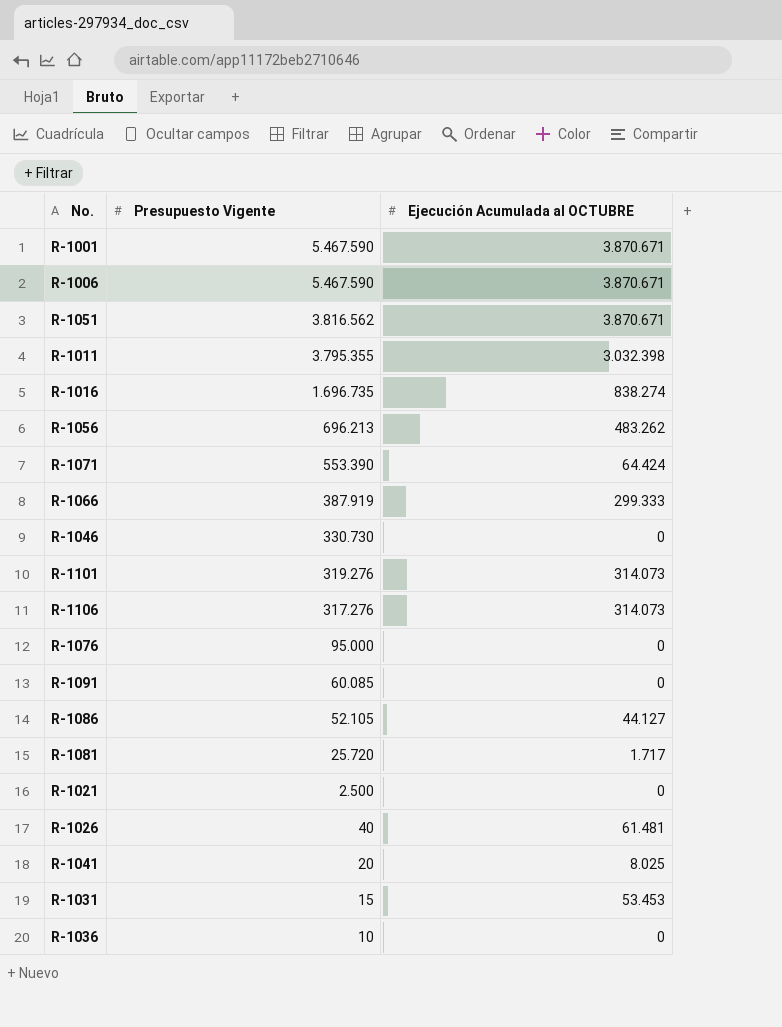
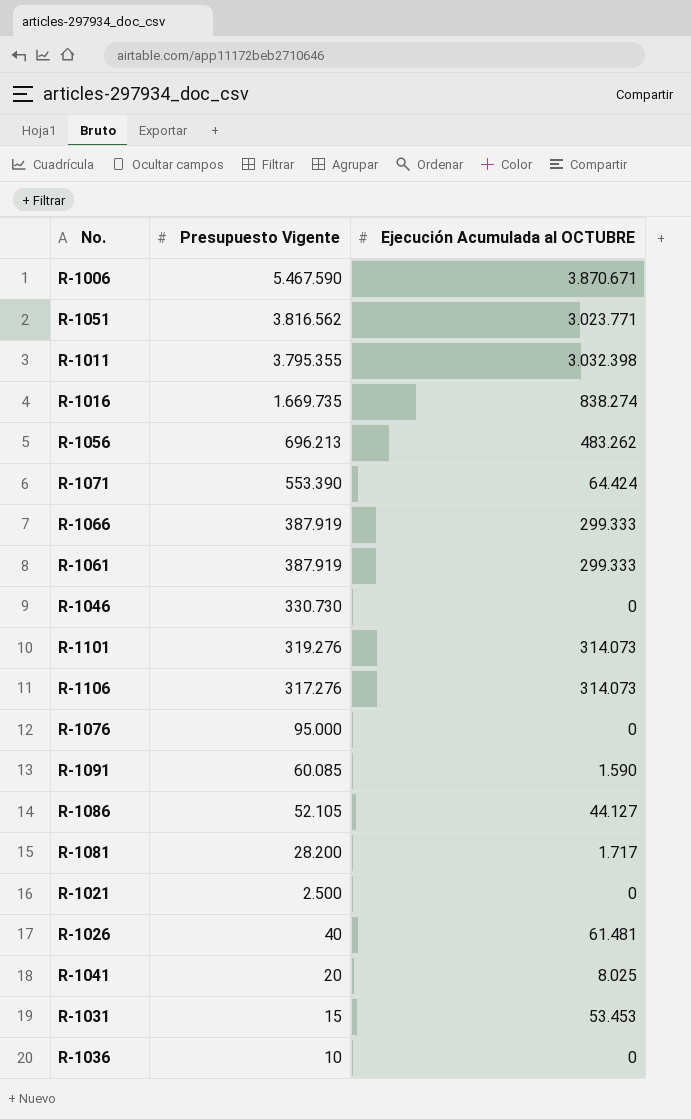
row R-1001: 5.467.590 | 3.870.671 -> none
R-1051 | Ejecución Acumulada al OCTUBRE: 3.870.671 -> 3.023.771
R-1016 | Presupuesto Vigente: 1.696.735 -> 1.669.735
row R-1061: none -> 387.919 | 299.333
R-1091 | Ejecución Acumulada al OCTUBRE: 0 -> 1.590
R-1081 | Presupuesto Vigente: 25.720 -> 28.200

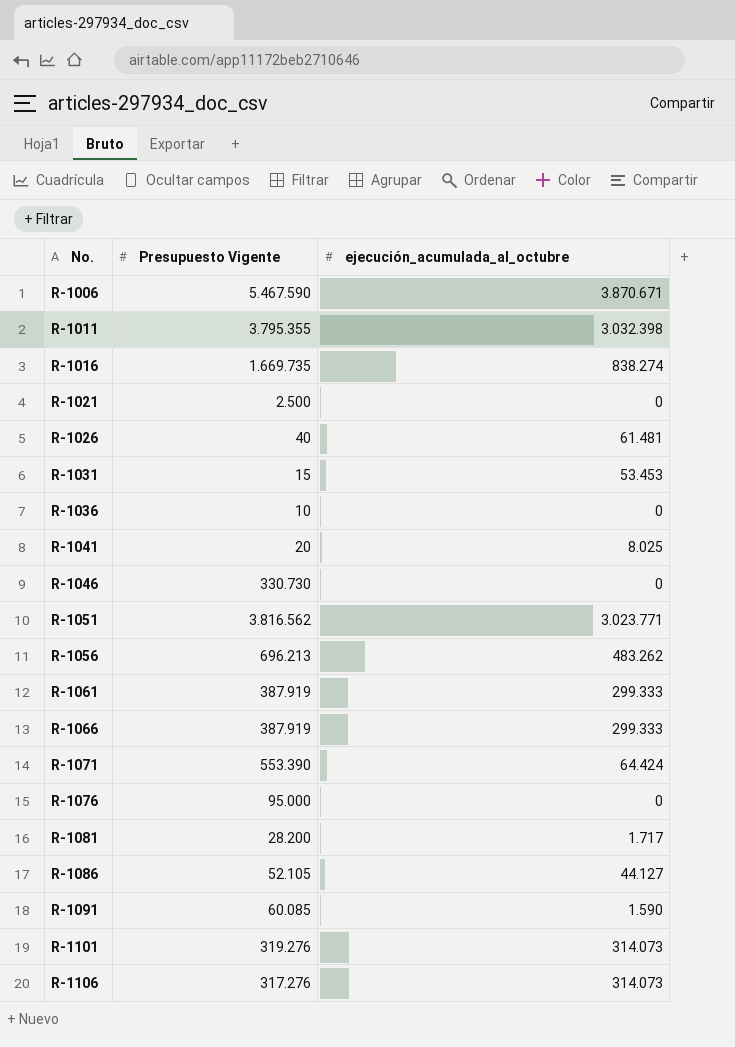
row order: Presupuesto Vigente descending -> No. ascending
column name: Ejecución Acumulada al OCTUBRE -> ejecución_acumulada_al_octubre

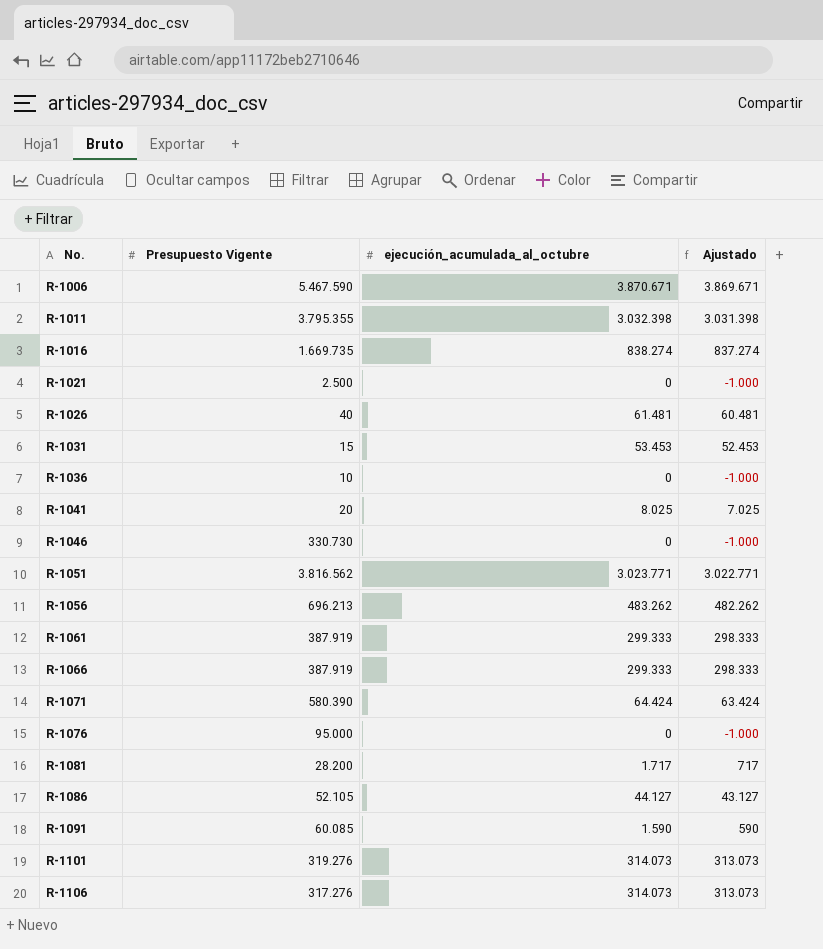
column Ajustado | formula: none -> [ejecución_acumulada_al_octubre] - 1000
R-1071 | Presupuesto Vigente: 553.390 -> 580.390

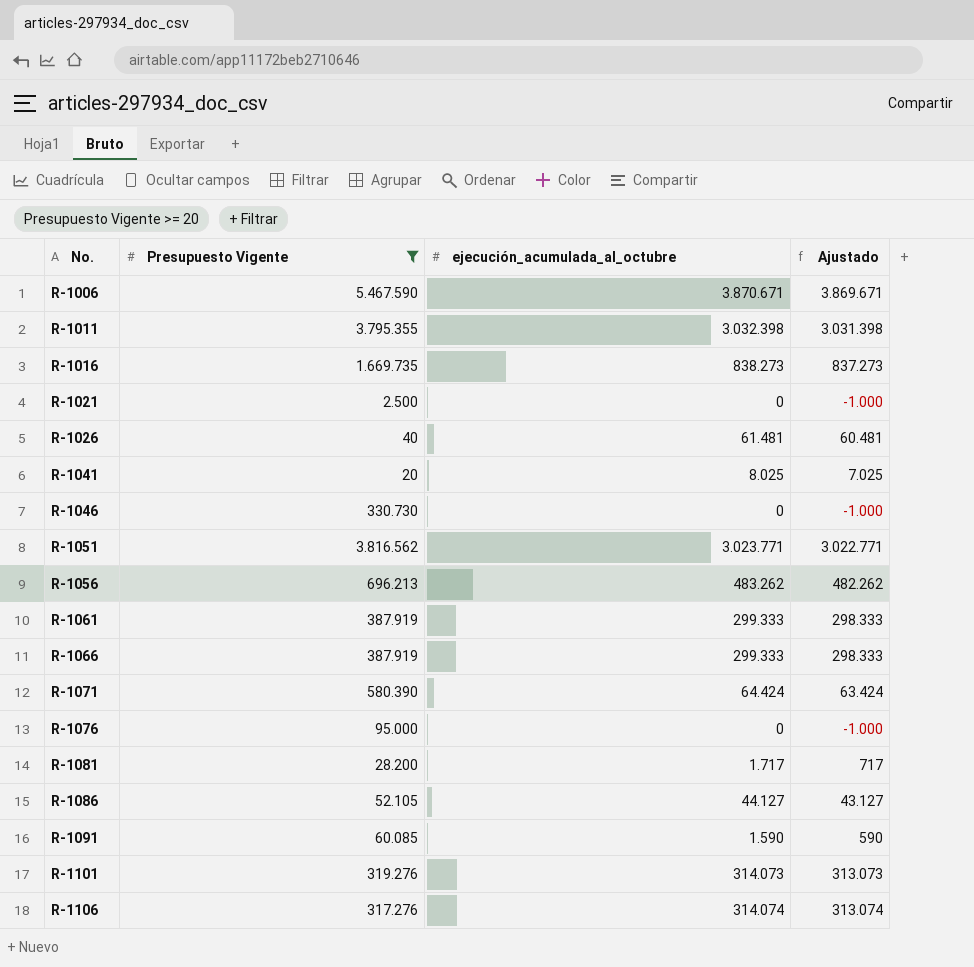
filter: none -> Presupuesto Vigente >= 20
R-1016 | ejecución_acumulada_al_octubre: 838.274 -> 838.273
R-1016 | Ajustado: 837.274 -> 837.273
R-1106 | ejecución_acumulada_al_octubre: 314.073 -> 314.074
R-1106 | Ajustado: 313.073 -> 313.074

